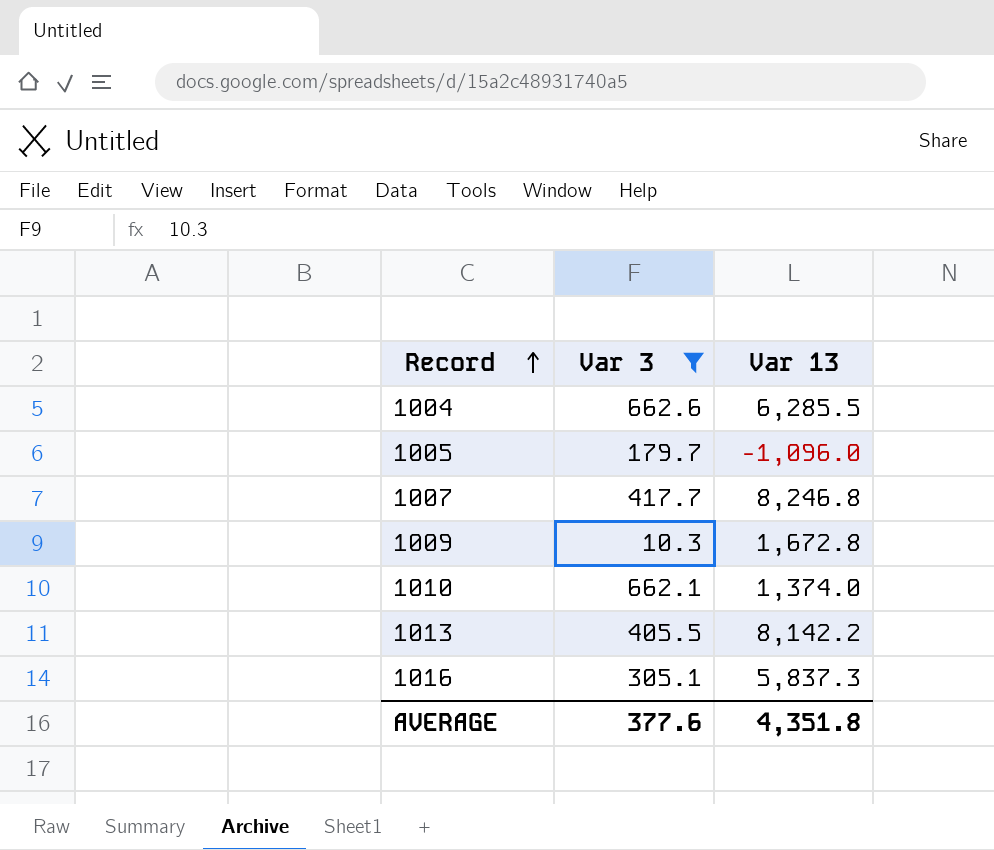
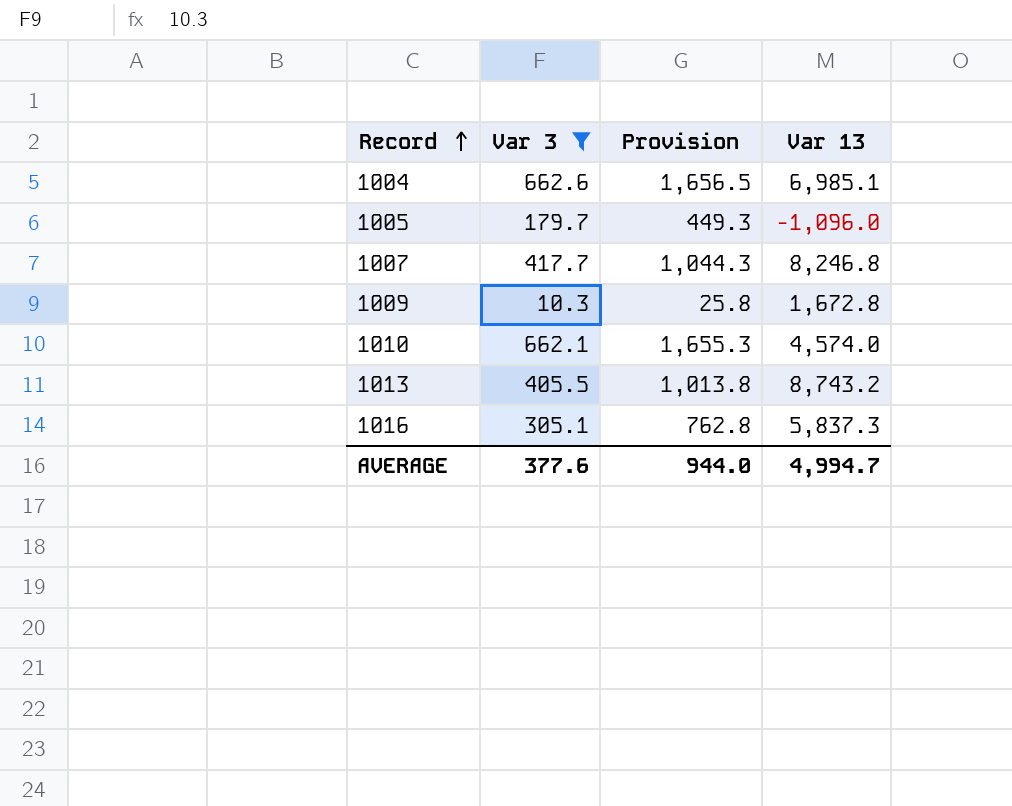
column Provision | formula: none -> [Var 3] * 2.5
1004 | Var 13: 6,285.5 -> 6,985.1
1010 | Var 13: 1,374.0 -> 4,574.0
1013 | Var 13: 8,142.2 -> 8,743.2
AVERAGE | Var 13: 4,351.8 -> 4,994.7

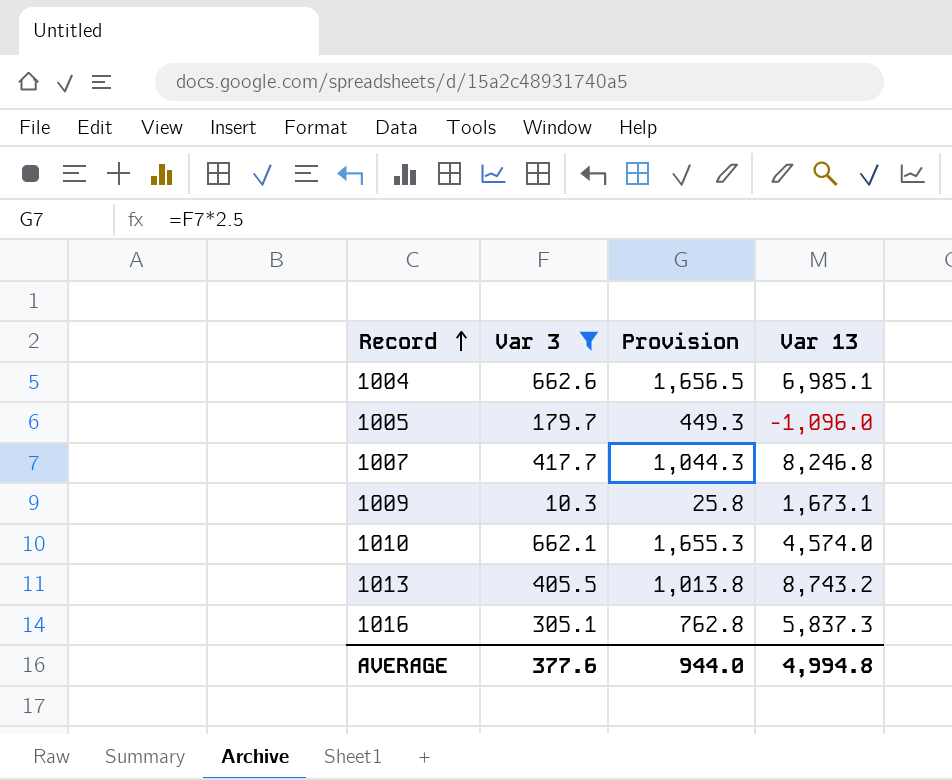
1009 | Var 13: 1,672.8 -> 1,673.1
AVERAGE | Var 13: 4,994.7 -> 4,994.8

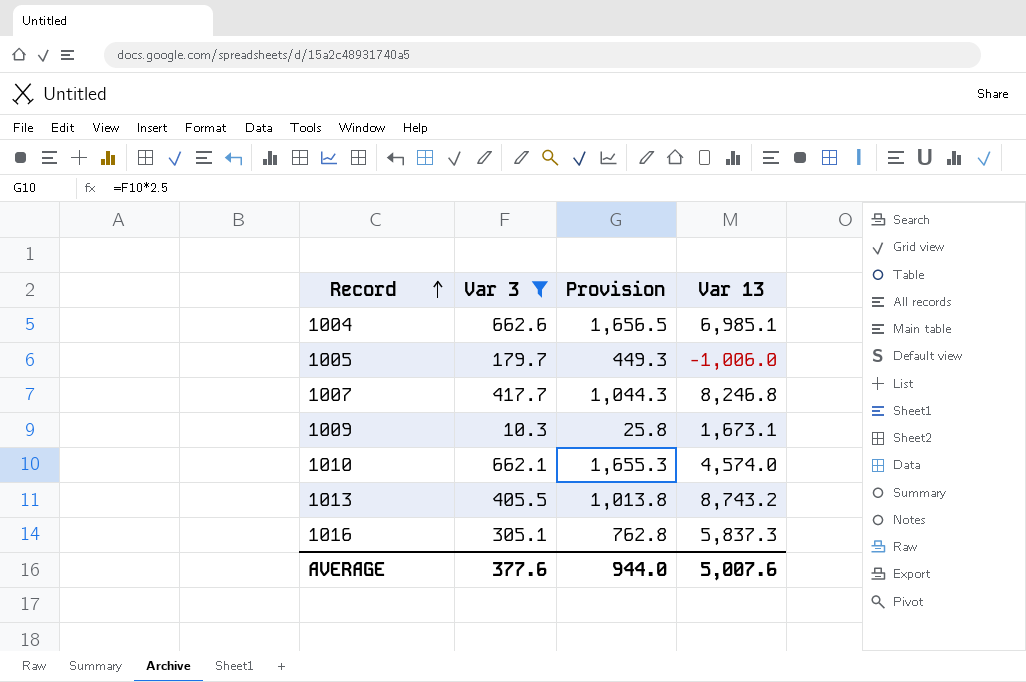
1005 | Var 13: -1,096.0 -> -1,006.0
AVERAGE | Var 13: 4,994.8 -> 5,007.6

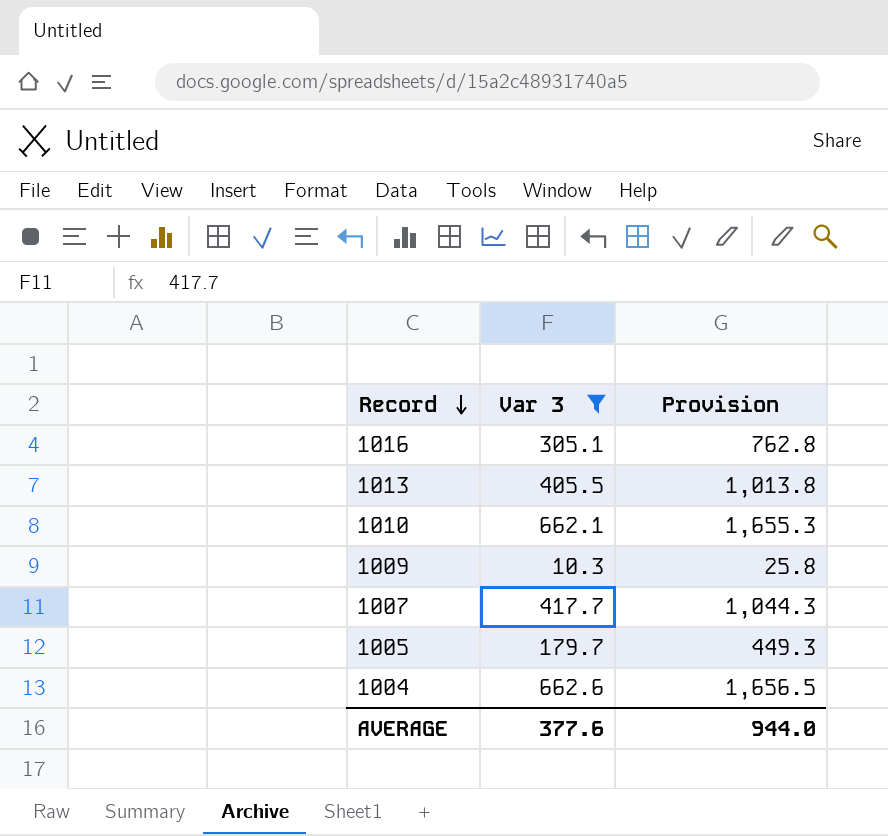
row order: Record ascending -> Record descending
column Var 13 | position: 4 -> none

